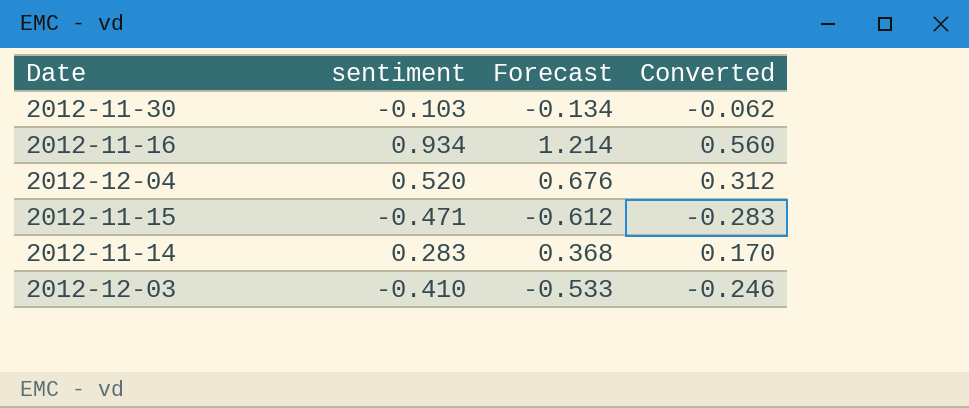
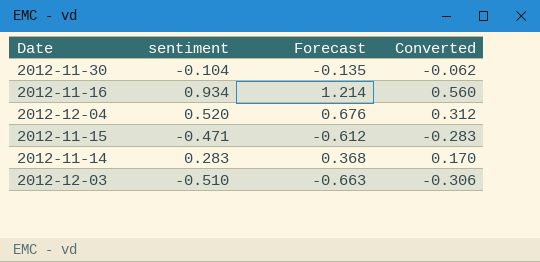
2012-11-30 | sentiment: -0.103 -> -0.104
2012-11-30 | Forecast: -0.134 -> -0.135
2012-12-03 | sentiment: -0.410 -> -0.510
2012-12-03 | Forecast: -0.533 -> -0.663
2012-12-03 | Converted: -0.246 -> -0.306

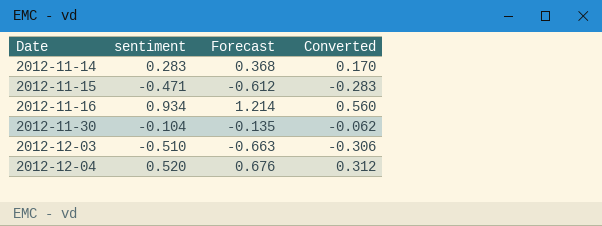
row order: none -> Date ascending

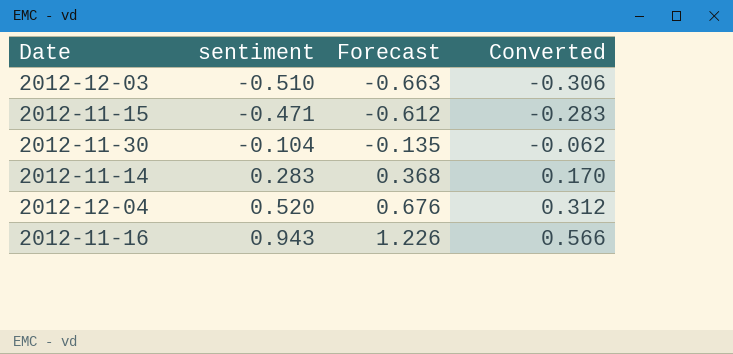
row order: Date ascending -> sentiment ascending
2012-11-16 | sentiment: 0.934 -> 0.943
2012-11-16 | Forecast: 1.214 -> 1.226
2012-11-16 | Converted: 0.560 -> 0.566

